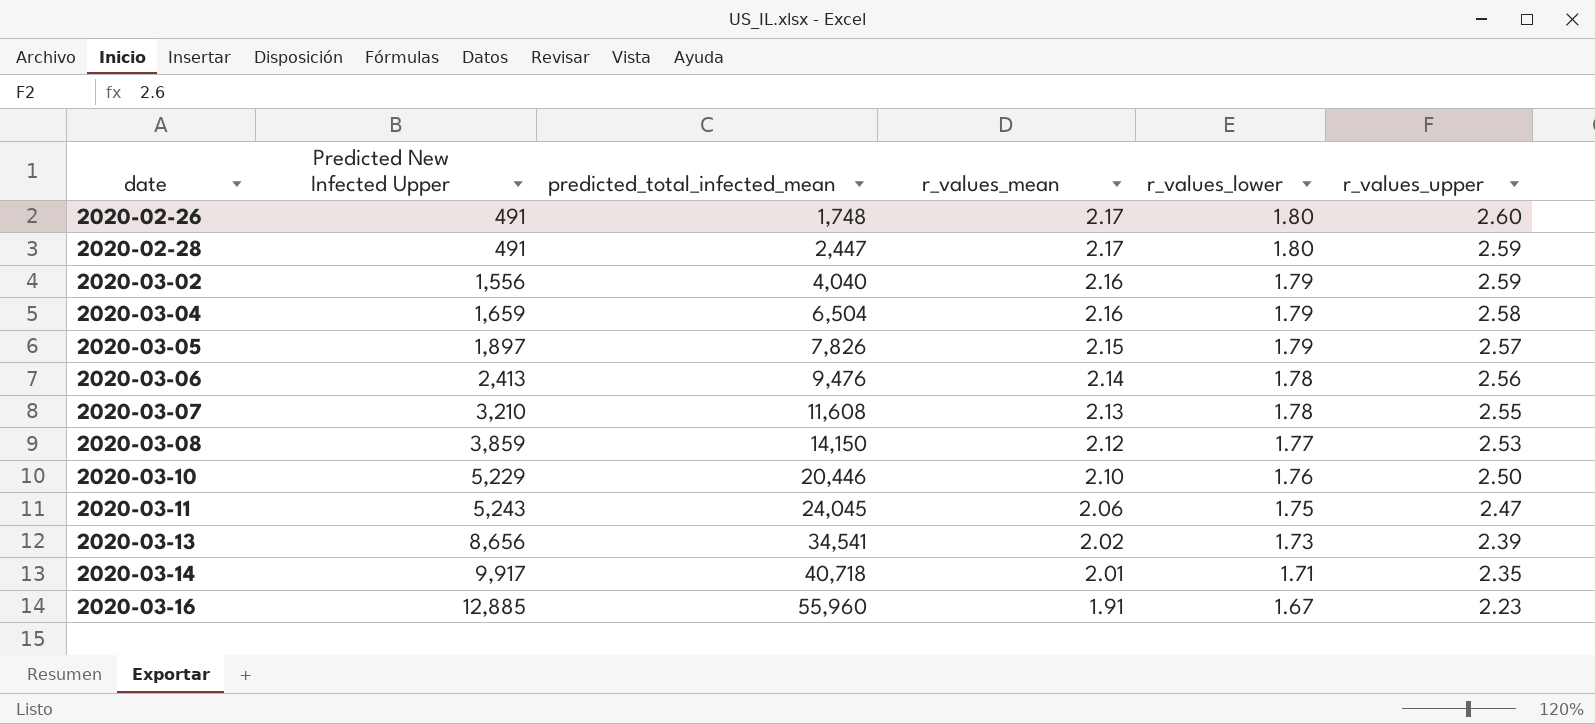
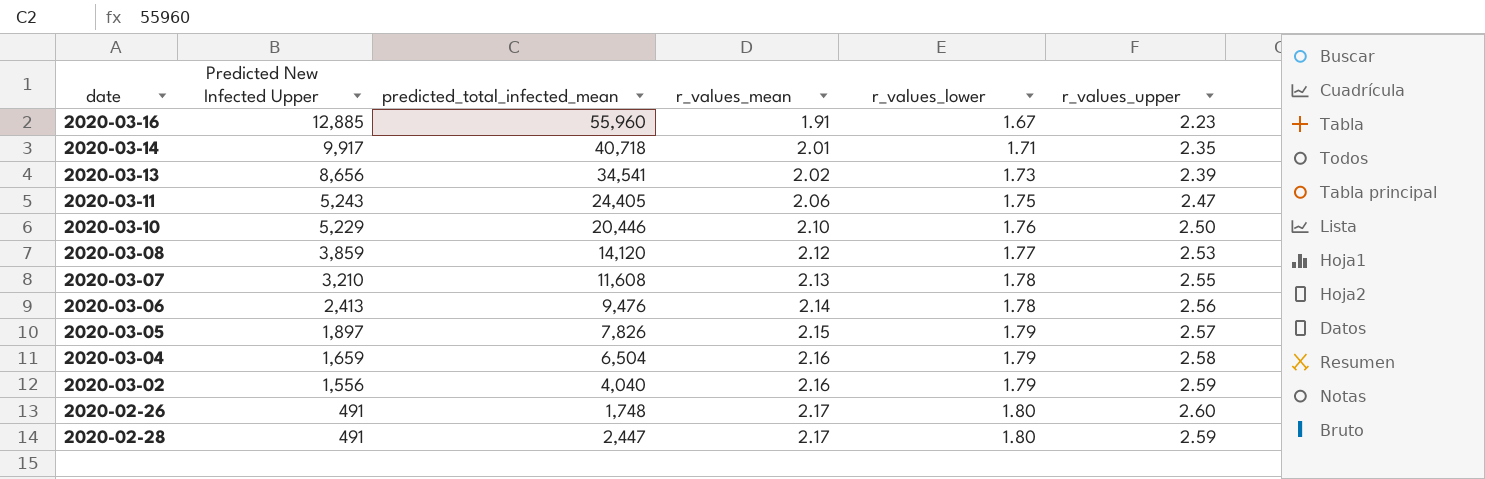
row order: date ascending -> Predicted New Infected Upper descending
2020-03-11 | predicted_total_infected_mean: 24,045 -> 24,405
2020-03-08 | predicted_total_infected_mean: 14,150 -> 14,120

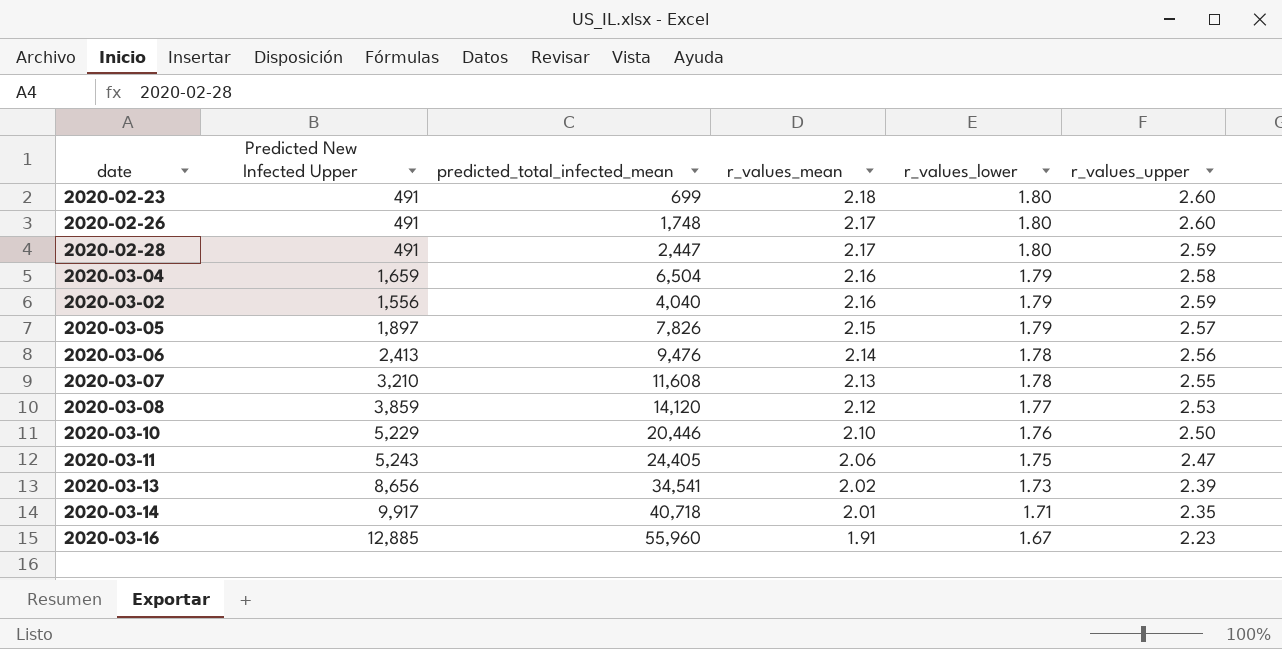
row order: Predicted New Infected Upper descending -> r_values_mean descending
row 2020-02-23: none -> 491 | 699 | 2.18 | 1.80 | 2.60

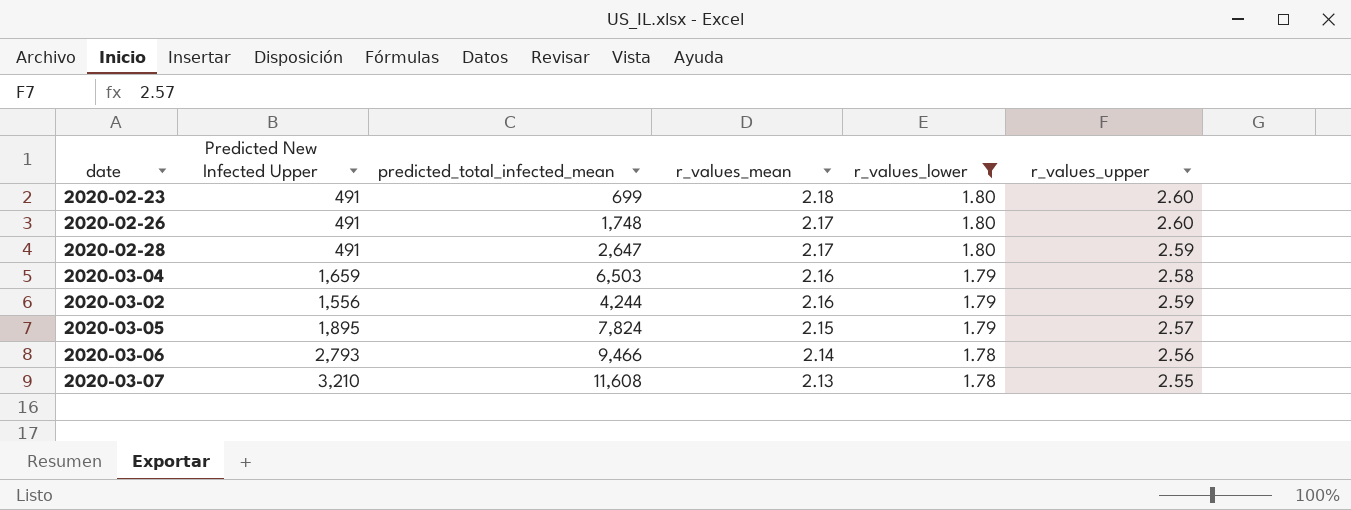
filter: none -> r_values_lower >= 1.78
2020-02-28 | predicted_total_infected_mean: 2,447 -> 2,647
2020-03-04 | predicted_total_infected_mean: 6,504 -> 6,503
2020-03-02 | predicted_total_infected_mean: 4,040 -> 4,244
2020-03-05 | Predicted New Infected Upper: 1,897 -> 1,895
2020-03-05 | predicted_total_infected_mean: 7,826 -> 7,824
2020-03-06 | Predicted New Infected Upper: 2,413 -> 2,793
2020-03-06 | predicted_total_infected_mean: 9,476 -> 9,466

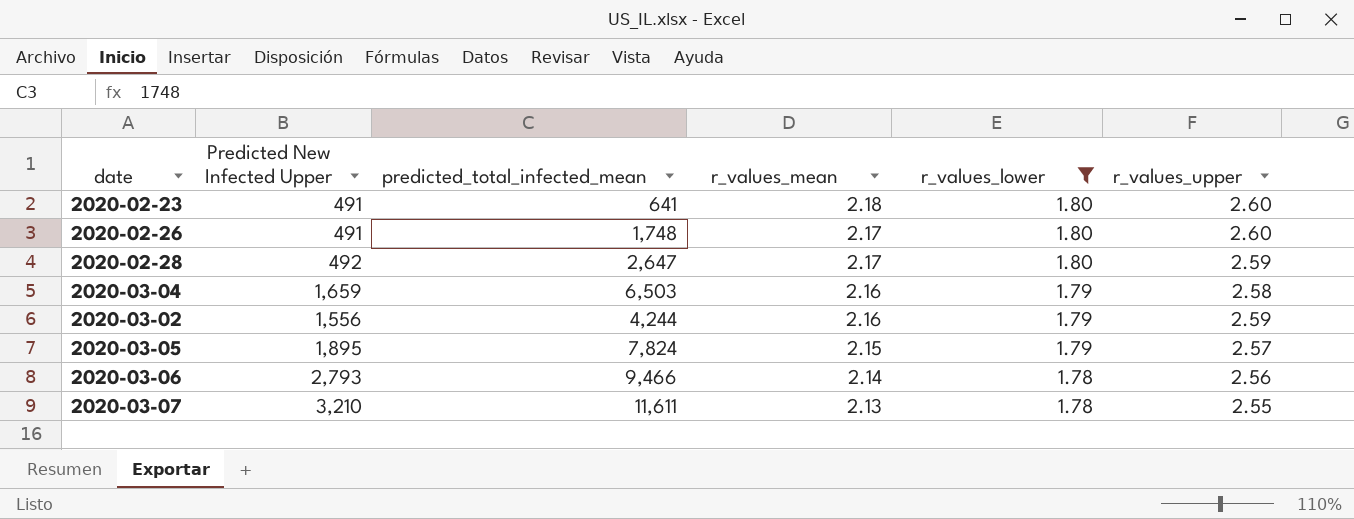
2020-02-23 | predicted_total_infected_mean: 699 -> 641
2020-02-28 | Predicted New Infected Upper: 491 -> 492
2020-03-07 | predicted_total_infected_mean: 11,608 -> 11,611

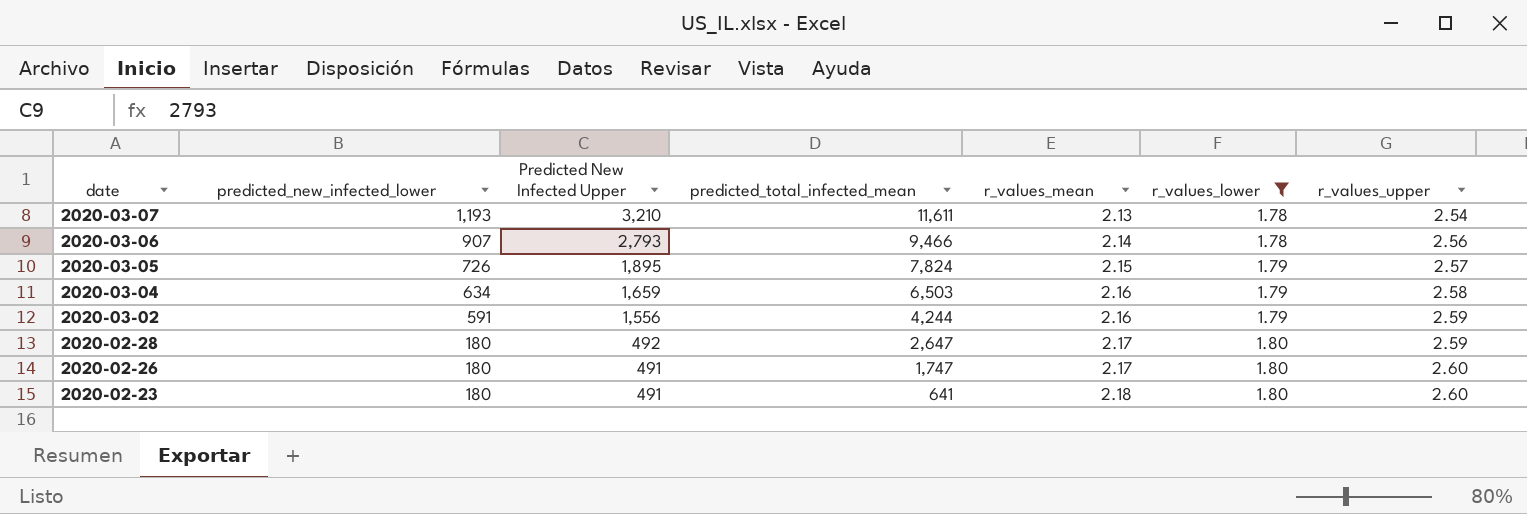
row order: r_values_mean descending -> date descending
column predicted_new_infected_lower | position: none -> 2
2020-03-07 | r_values_upper: 2.55 -> 2.54
2020-02-26 | predicted_total_infected_mean: 1,748 -> 1,747

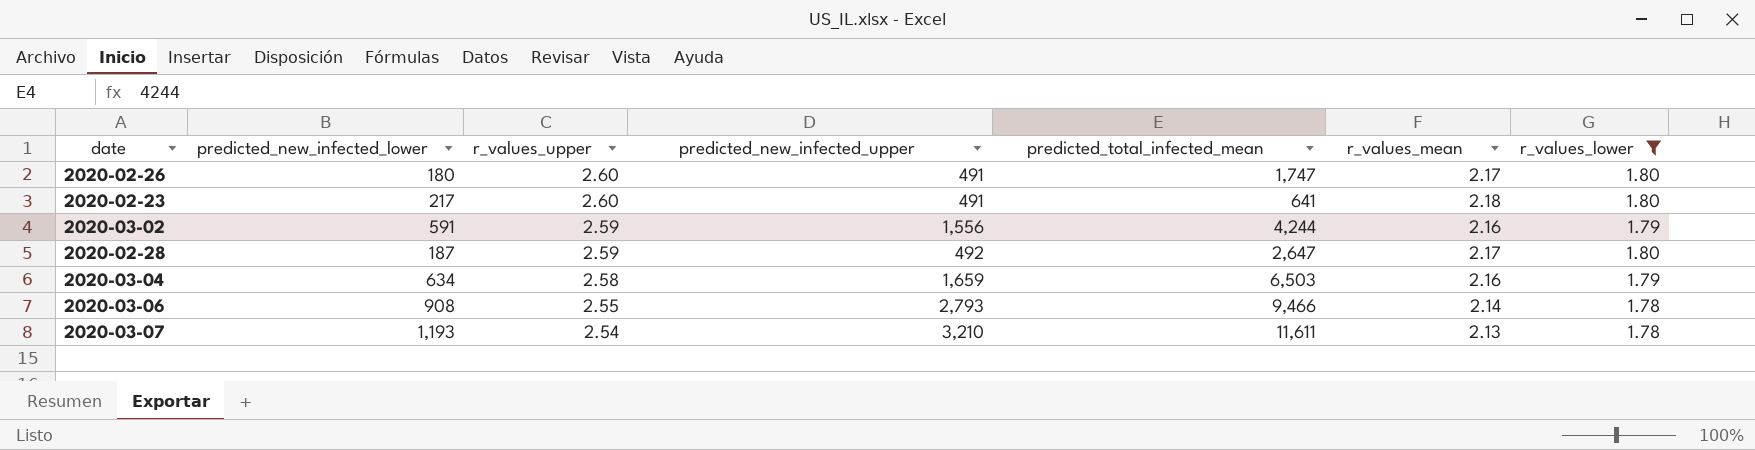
row order: date descending -> r_values_upper descending
column r_values_upper | position: 7 -> 3
column name: Predicted New Infected Upper -> predicted_new_infected_upper
row 2020-03-05: 726 | 1,895 | 7,824 | 2.15 | 1.79 | 2.57 -> none
2020-02-23 | predicted_new_infected_lower: 180 -> 217
2020-02-28 | predicted_new_infected_lower: 180 -> 187
2020-03-06 | predicted_new_infected_lower: 907 -> 908
2020-03-06 | r_values_upper: 2.56 -> 2.55

